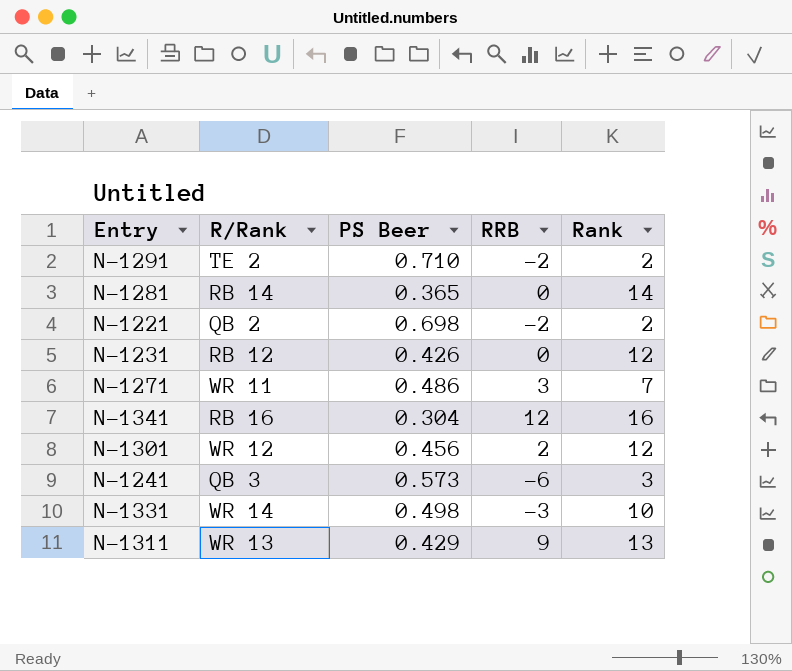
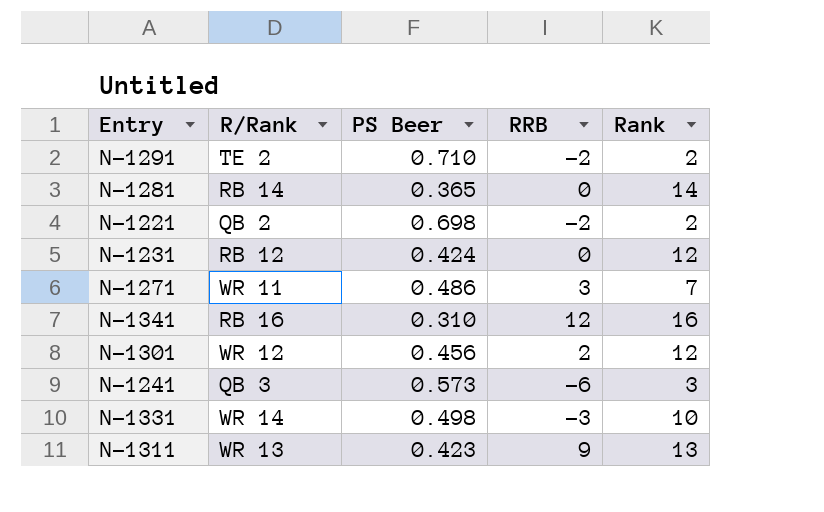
N-1231 | PS Beer: 0.426 -> 0.424
N-1341 | PS Beer: 0.304 -> 0.310
N-1311 | PS Beer: 0.429 -> 0.423

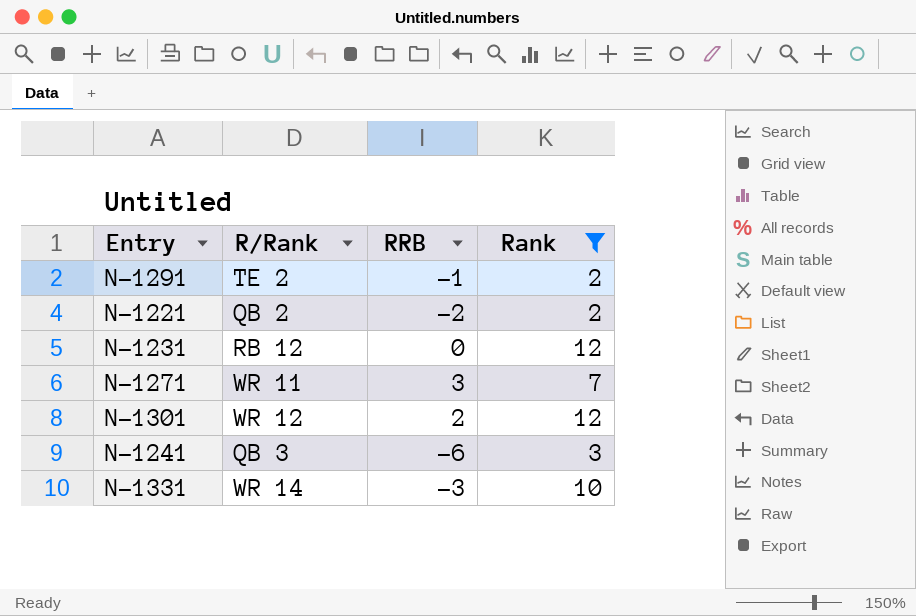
filter: none -> Rank <= 12
column PS Beer | position: 3 -> none
N-1291 | RRB: -2 -> -1

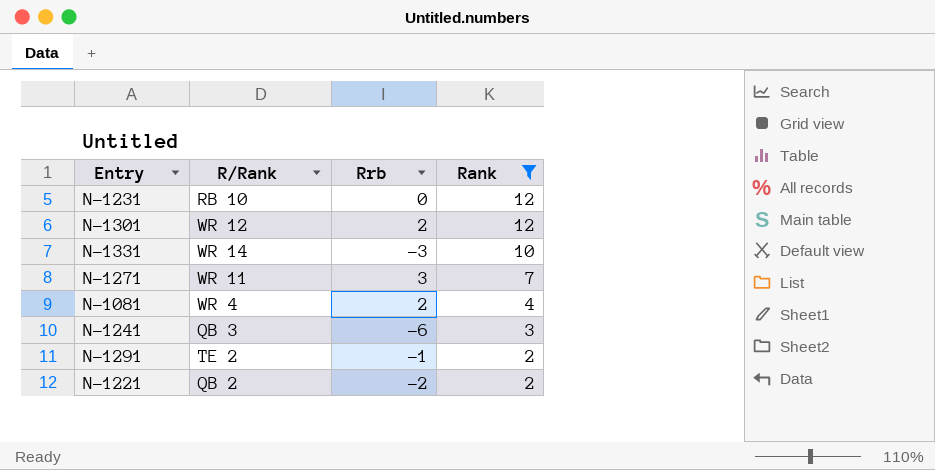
row order: none -> Rank descending
column name: RRB -> Rrb
N-1231 | R/Rank: RB 12 -> RB 10
row N-1081: none -> WR 4 | 2 | 4

